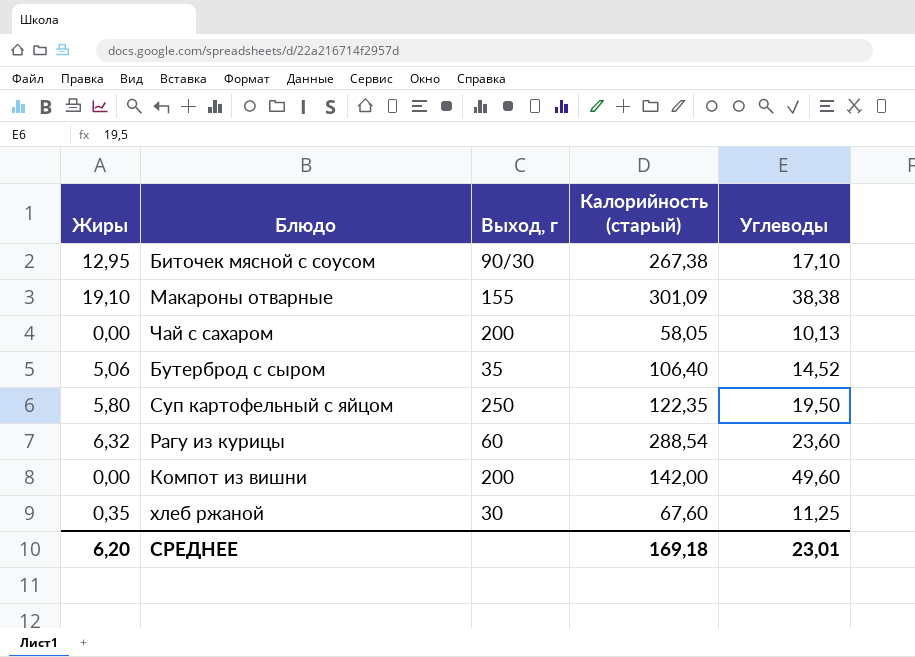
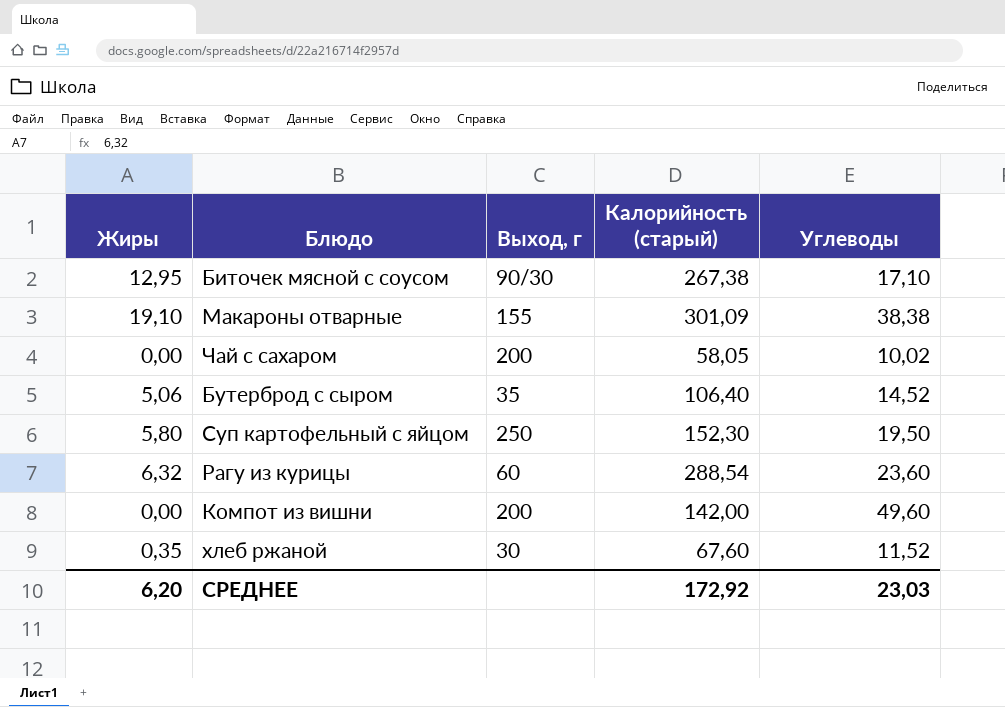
Чай с сахаром | Углеводы: 10,13 -> 10,02
Суп картофельный с яйцом | Калорийность (старый): 122,35 -> 152,30
хлеб ржаной | Углеводы: 11,25 -> 11,52
СРЕДНЕЕ | Калорийность (старый): 169,18 -> 172,92
СРЕДНЕЕ | Углеводы: 23,01 -> 23,03

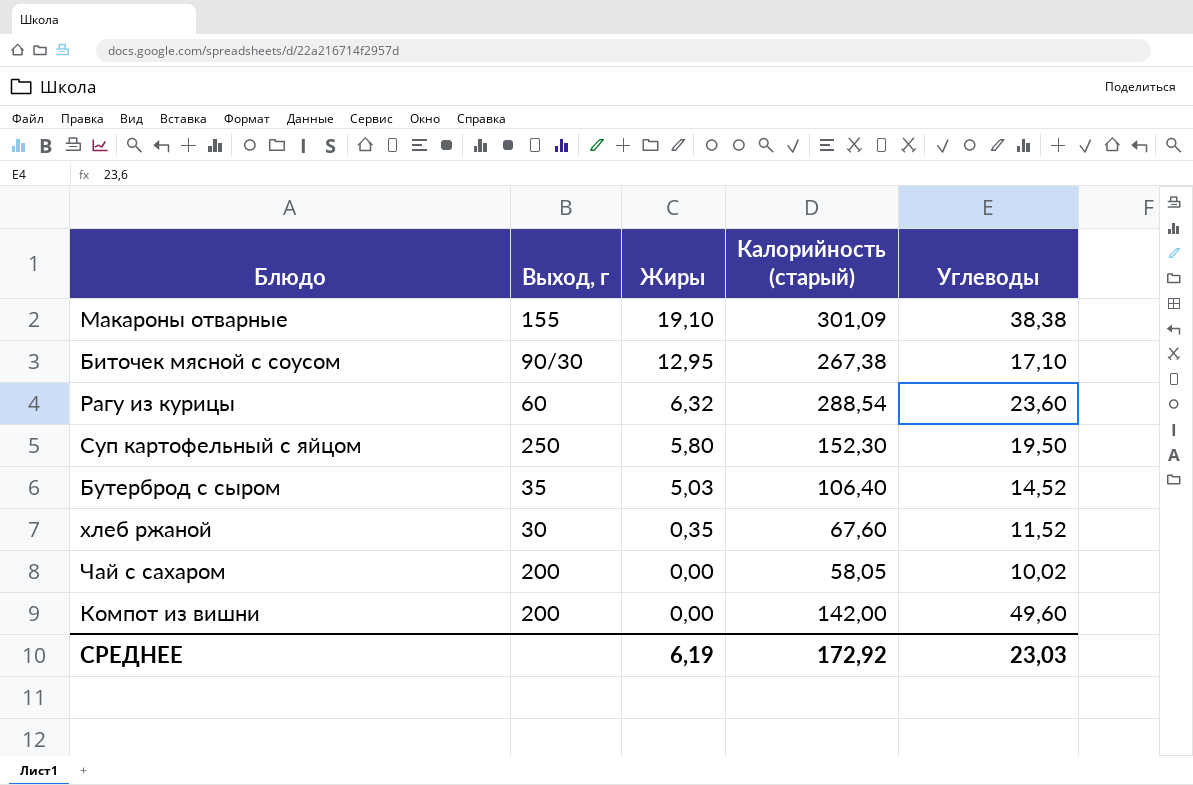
row order: none -> Жиры descending
column Жиры | position: 1 -> 3
Бутерброд с сыром | Жиры: 5,06 -> 5,03
СРЕДНЕЕ | Жиры: 6,20 -> 6,19

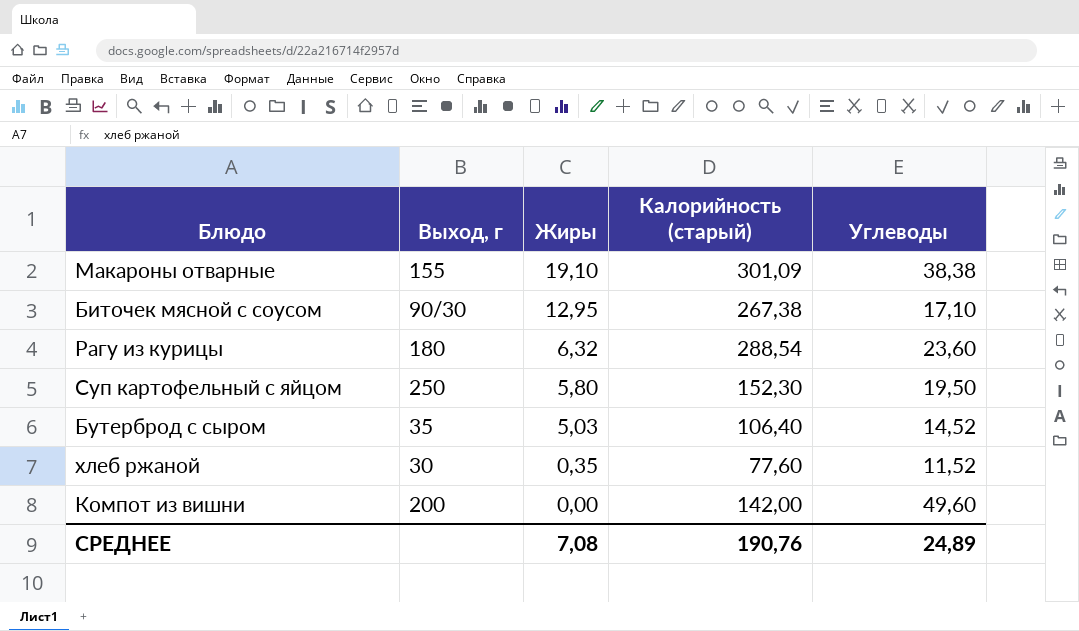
row Чай с сахаром: 200 | 0,00 | 58,05 | 10,02 -> none
Рагу из курицы | Выход, г: 60 -> 180
хлеб ржаной | Калорийность (старый): 67,60 -> 77,60
СРЕДНЕЕ | Жиры: 6,19 -> 7,08
СРЕДНЕЕ | Калорийность (старый): 172,92 -> 190,76
СРЕДНЕЕ | Углеводы: 23,03 -> 24,89

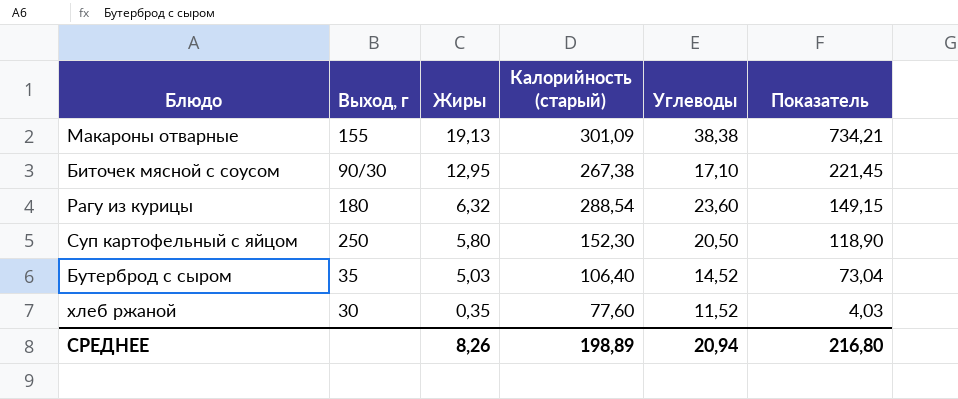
column Показатель | formula: none -> [Жиры] * [Углеводы]
row Компот из вишни: 200 | 0,00 | 142,00 | 49,60 -> none
Макароны отварные | Жиры: 19,10 -> 19,13
Суп картофельный с яйцом | Углеводы: 19,50 -> 20,50
СРЕДНЕЕ | Жиры: 7,08 -> 8,26
СРЕДНЕЕ | Калорийность (старый): 190,76 -> 198,89
СРЕДНЕЕ | Углеводы: 24,89 -> 20,94

